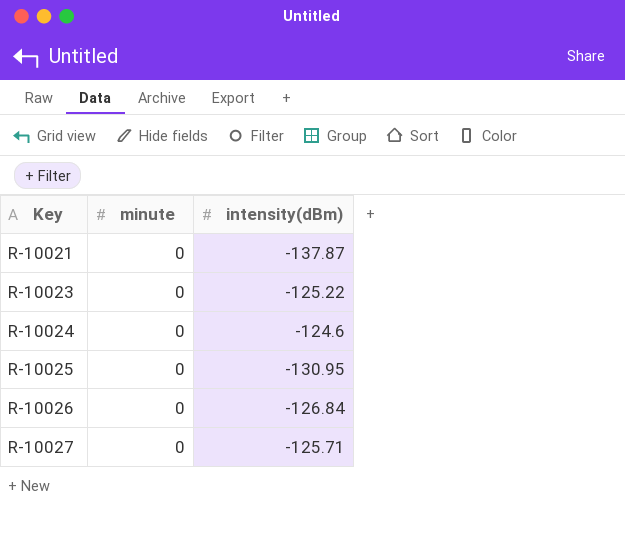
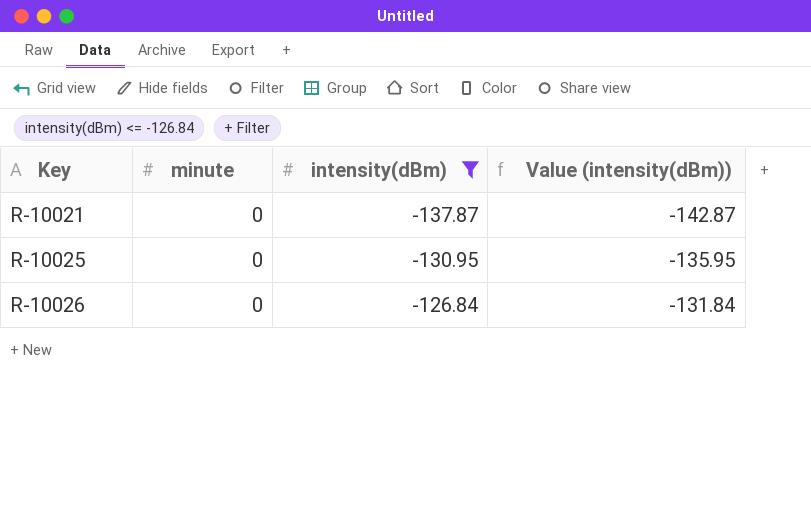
filter: none -> intensity(dBm) <= -126.84
column Value (intensity(dBm)) | formula: none -> [intensity(dBm)] - 5

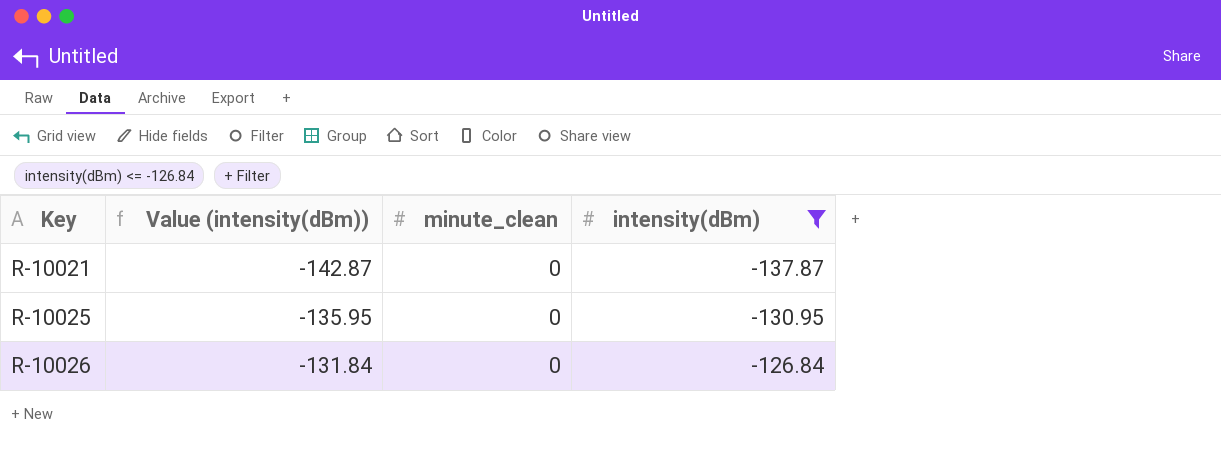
column Value (intensity(dBm)) | position: 4 -> 2
column name: minute -> minute_clean

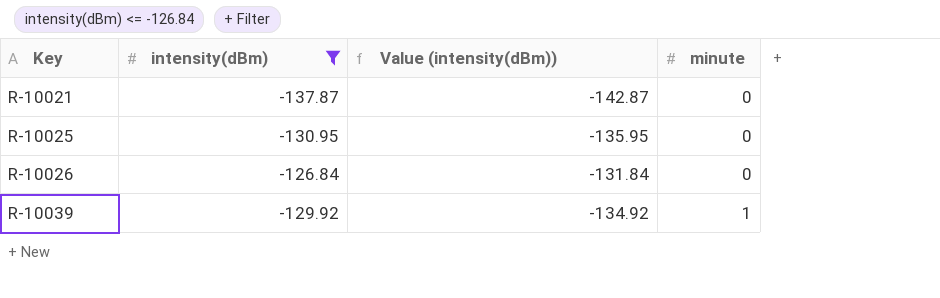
column intensity(dBm) | position: 4 -> 2
column name: minute_clean -> minute
row R-10039: none -> -129.92 | -134.92 | 1

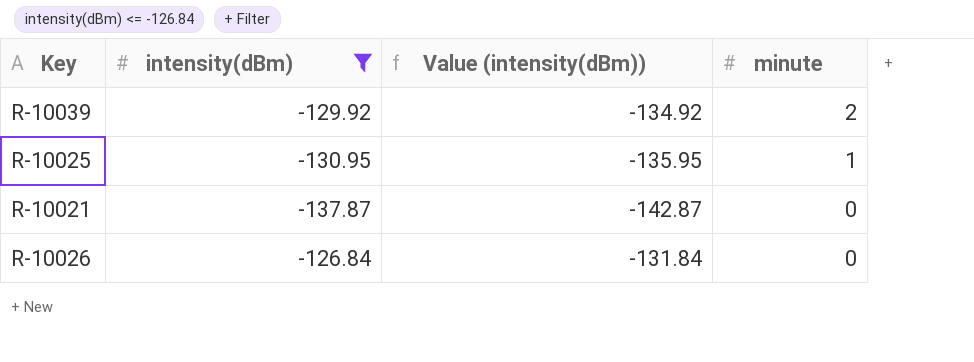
row order: Key ascending -> minute descending
R-10039 | minute: 1 -> 2
R-10025 | minute: 0 -> 1

